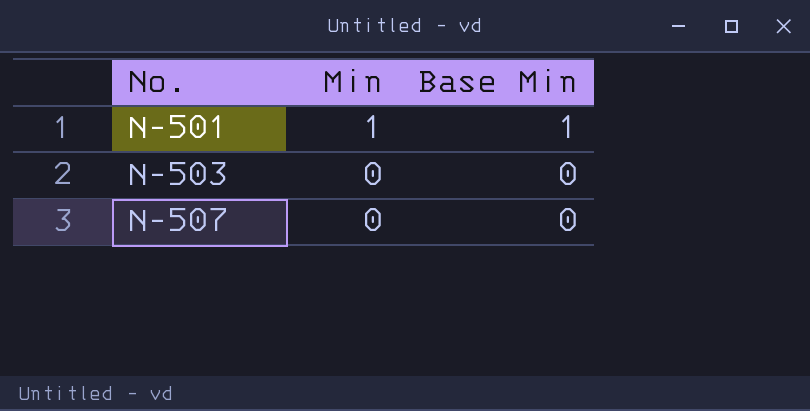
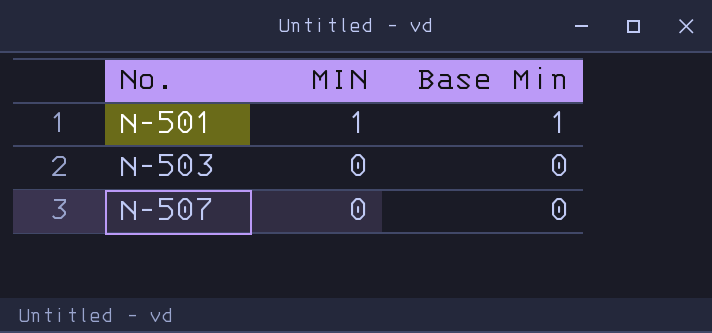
column name: Min -> MIN

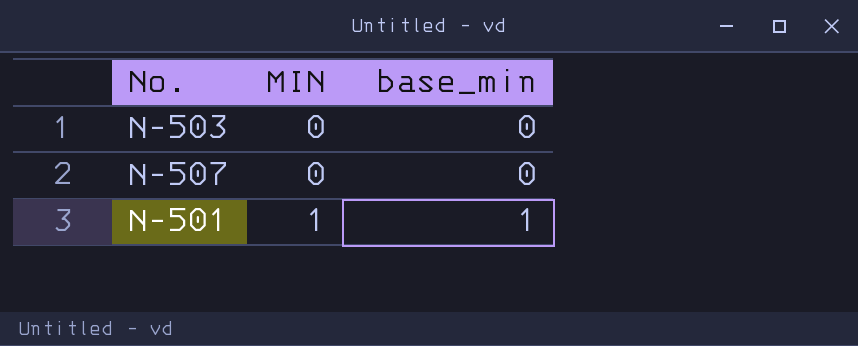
row order: No. ascending -> MIN ascending
column name: Base Min -> base_min

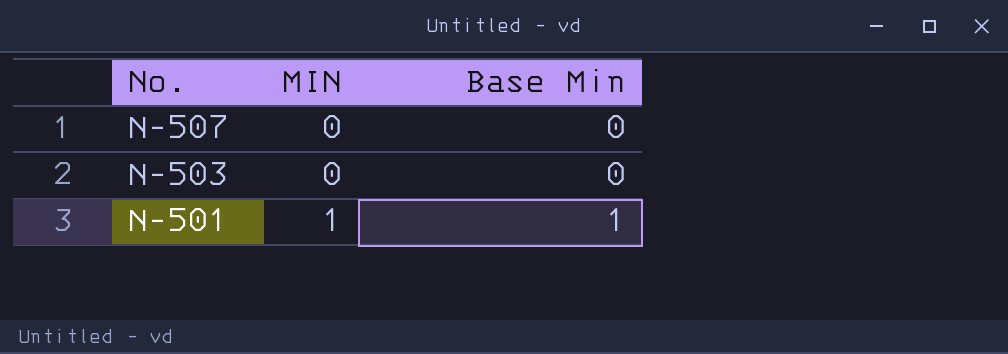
row order: MIN ascending -> No. descending
column name: base_min -> Base Min

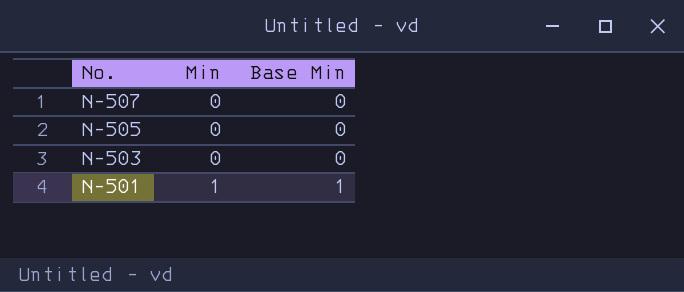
column name: MIN -> Min
row N-505: none -> 0 | 0

